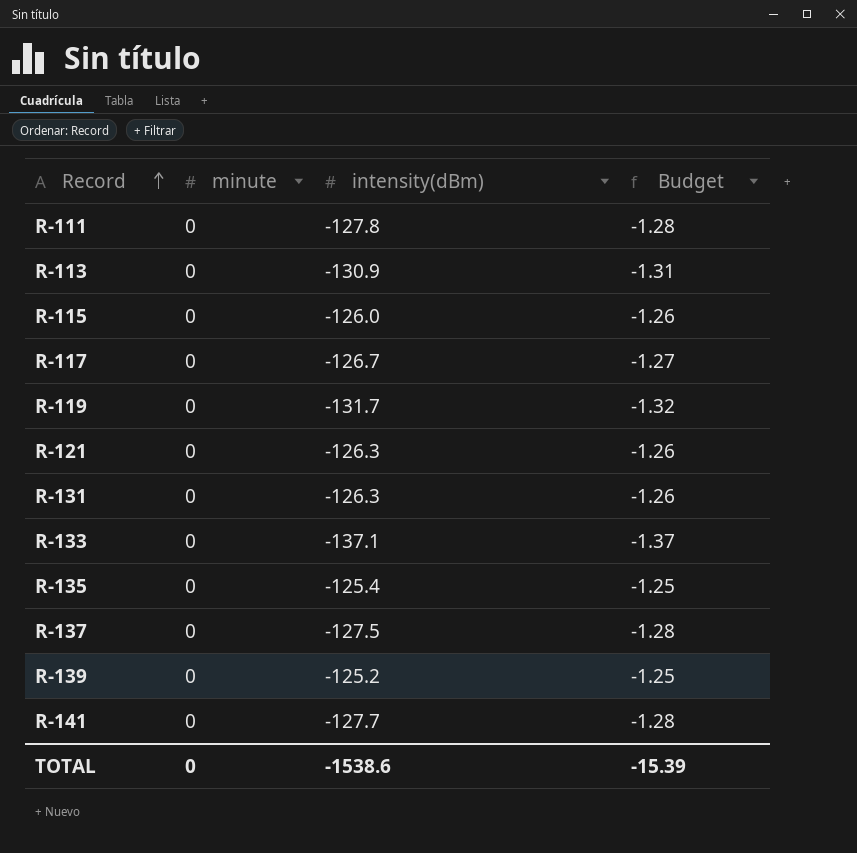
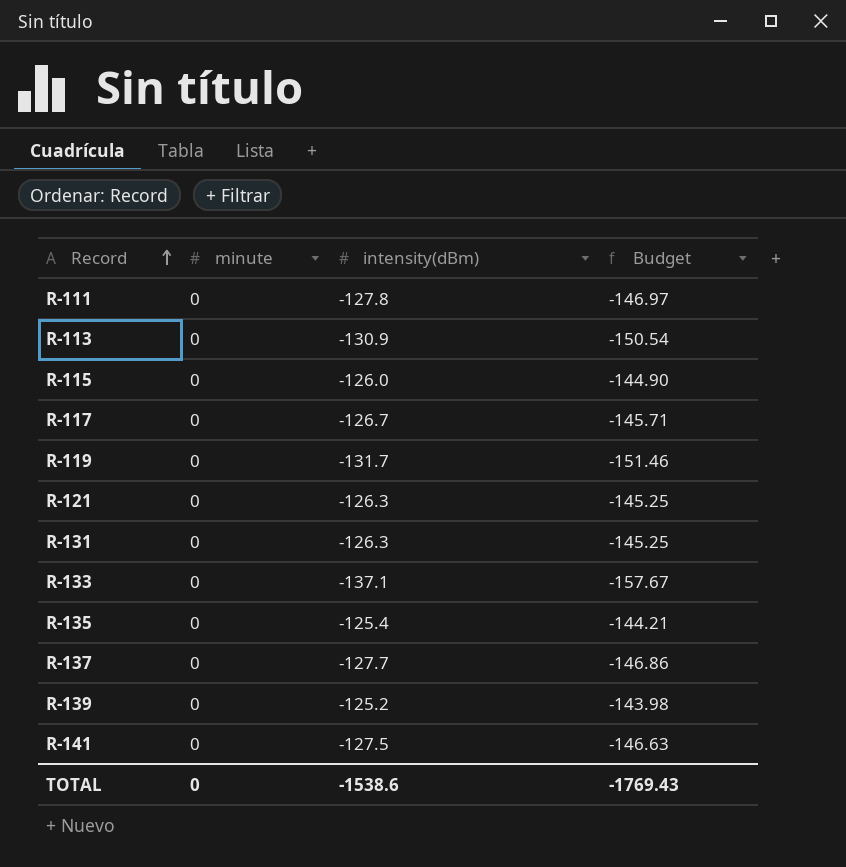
column Budget | formula: [intensity(dBm)] * 0.01 -> [intensity(dBm)] * 1.15
R-137 | intensity(dBm): -127.5 -> -127.7
R-141 | intensity(dBm): -127.7 -> -127.5
TOTAL | Budget: -15.39 -> -1769.43

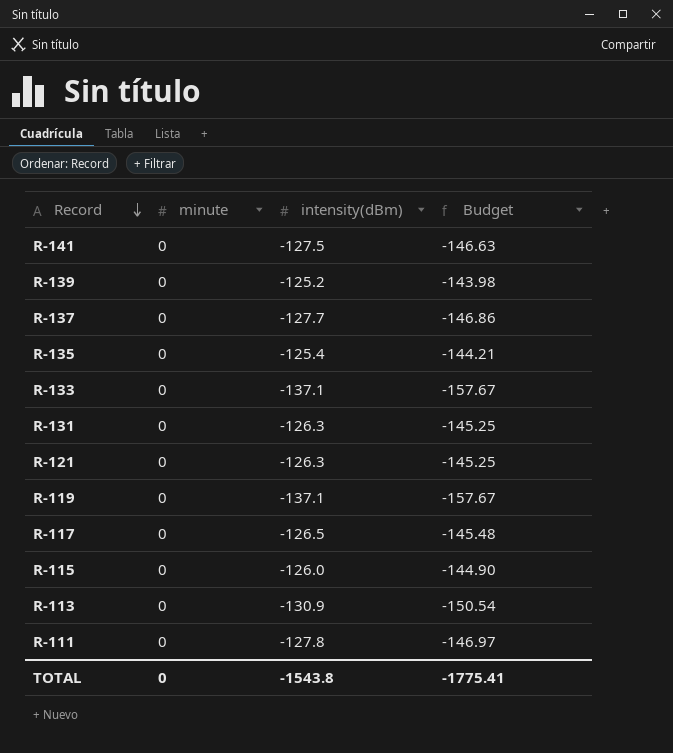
row order: Record ascending -> Record descending
R-119 | intensity(dBm): -131.7 -> -137.1
R-119 | Budget: -151.46 -> -157.67
R-117 | intensity(dBm): -126.7 -> -126.5
R-117 | Budget: -145.71 -> -145.48
TOTAL | intensity(dBm): -1538.6 -> -1543.8
TOTAL | Budget: -1769.43 -> -1775.41

